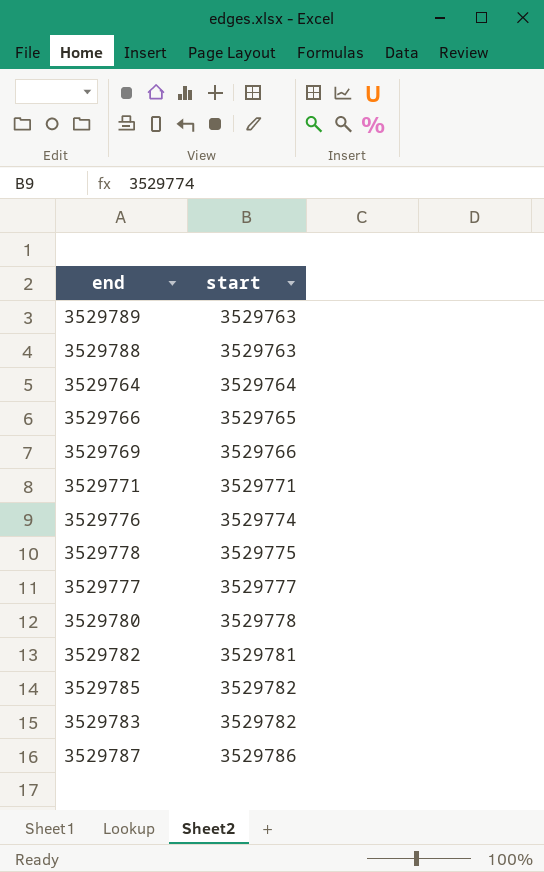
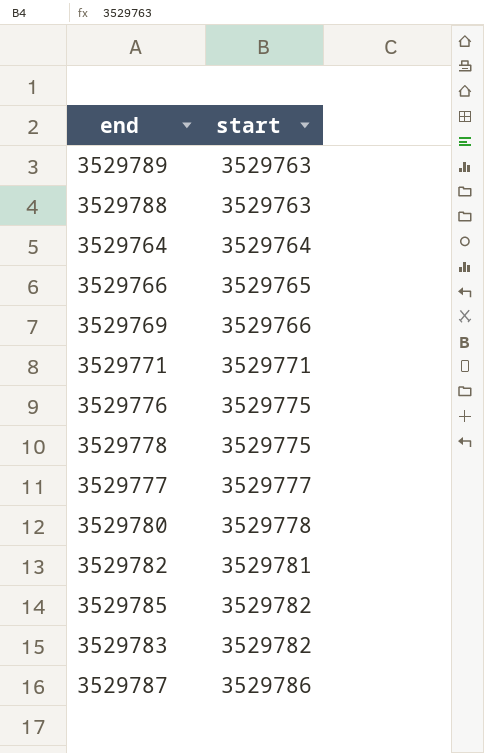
3529776 | start: 3529774 -> 3529775

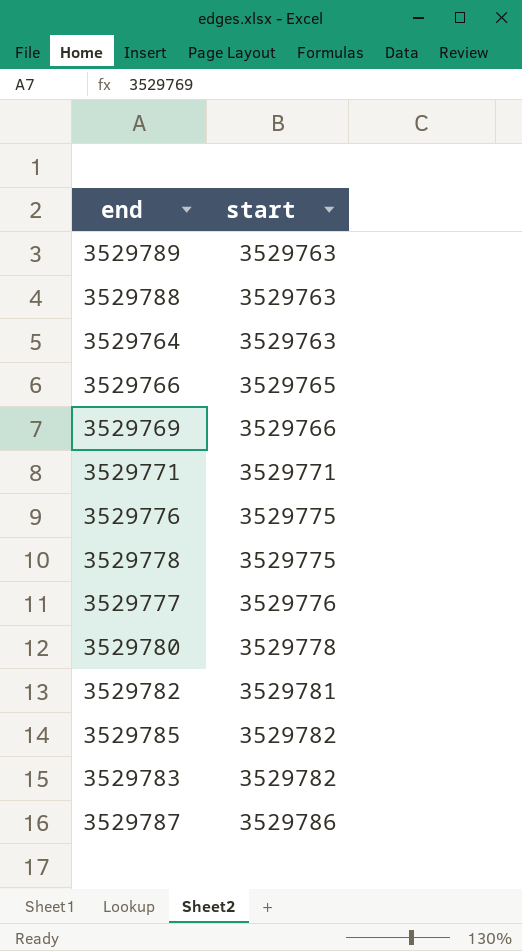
3529764 | start: 3529764 -> 3529763
3529777 | start: 3529777 -> 3529776

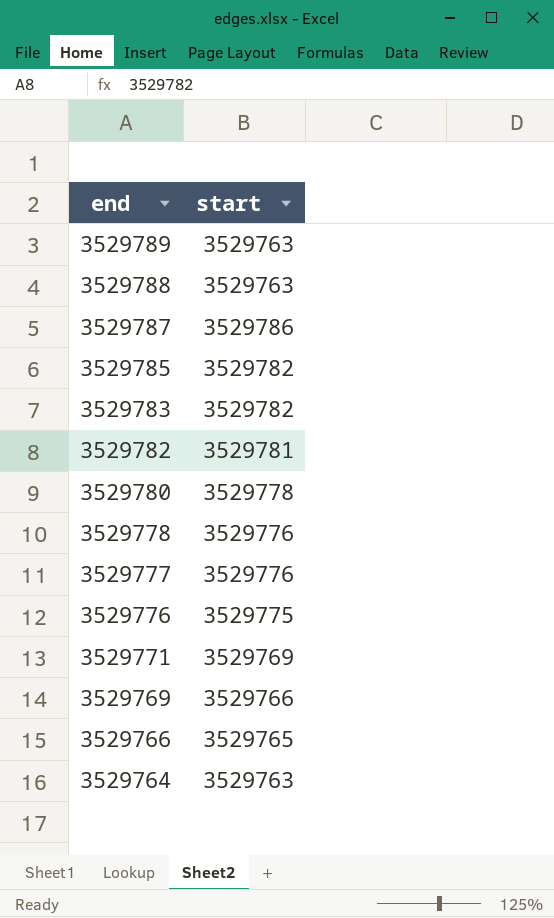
row order: start ascending -> end descending
3529778 | start: 3529775 -> 3529776
3529771 | start: 3529771 -> 3529769

